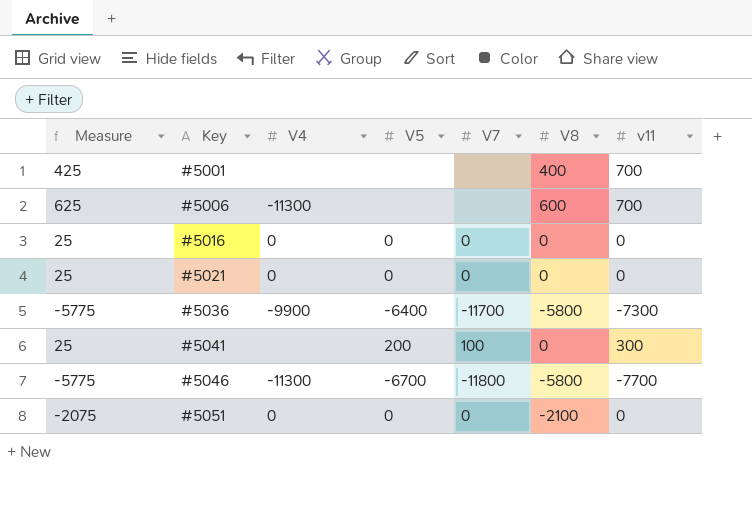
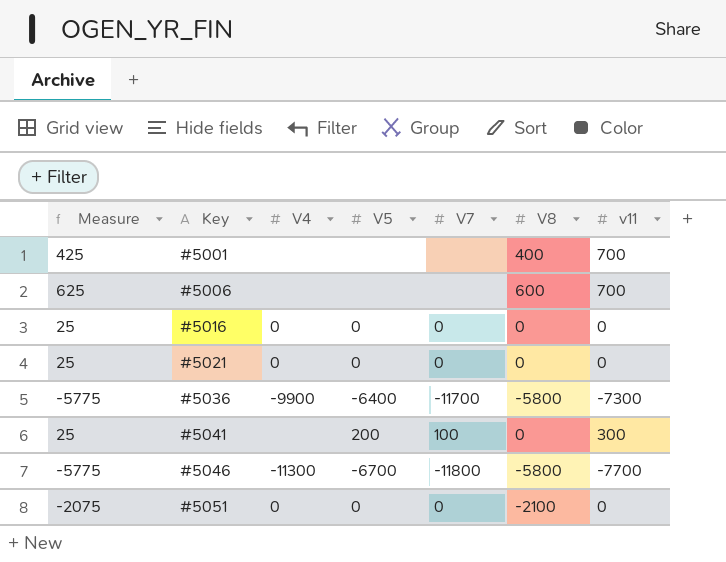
#5006 | V4: -11300 -> none

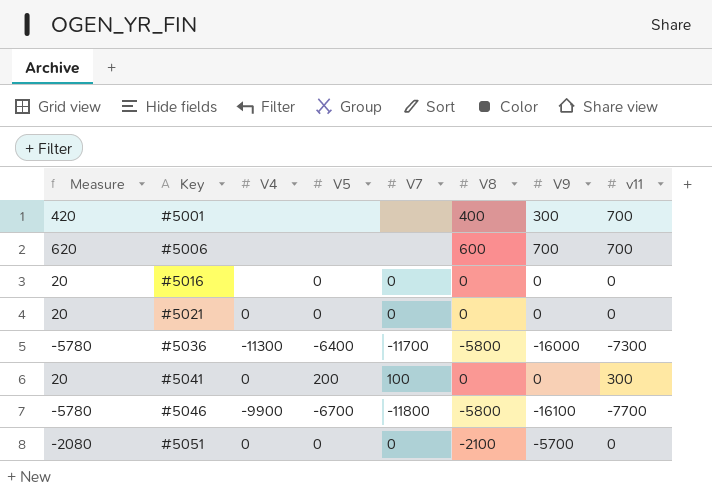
column Measure | formula: [V8] + 25 -> [V8] + 20
column V9 | position: none -> 7
#5016 | V4: 0 -> none
#5036 | V4: -9900 -> -11300
#5041 | V4: none -> 0
#5046 | V4: -11300 -> -9900

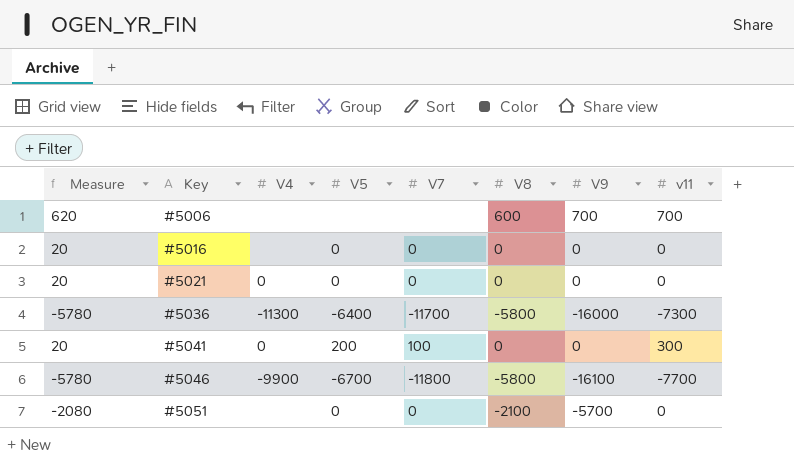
row #5001: 420 | none | none | none | 400 | 300 | 700 -> none
#5051 | V4: 0 -> none

